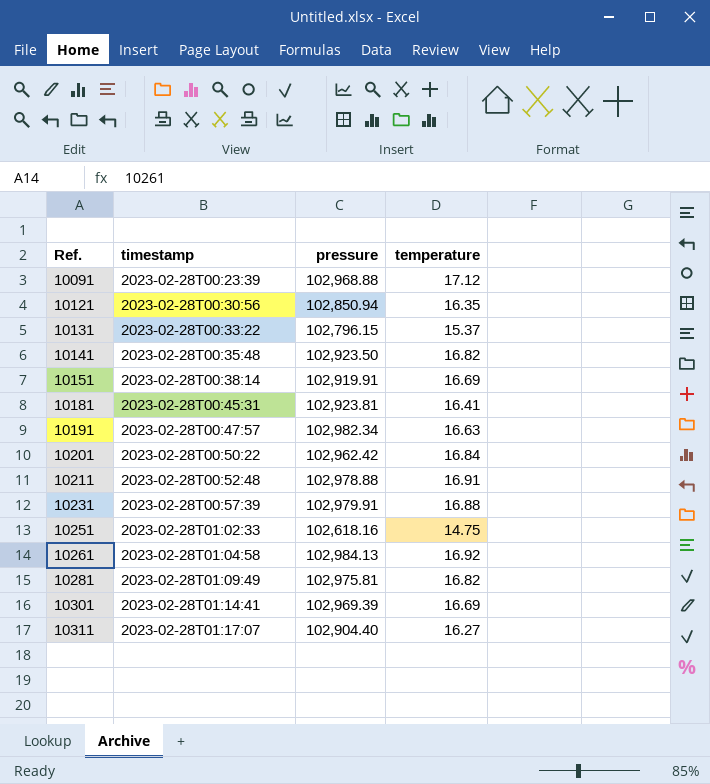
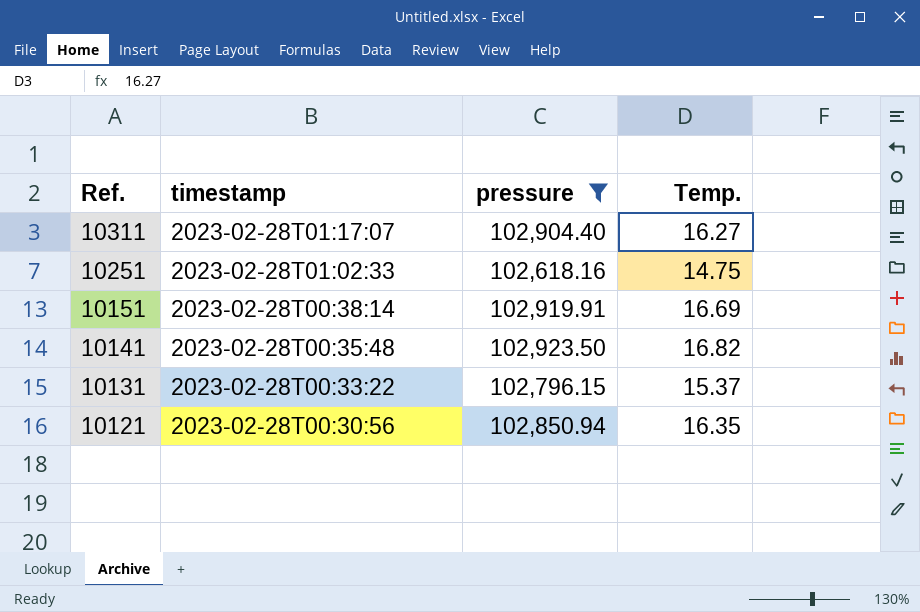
filter: none -> pressure <= 102,923.50
row order: Ref. ascending -> Ref. descending
column name: temperature -> Temp.

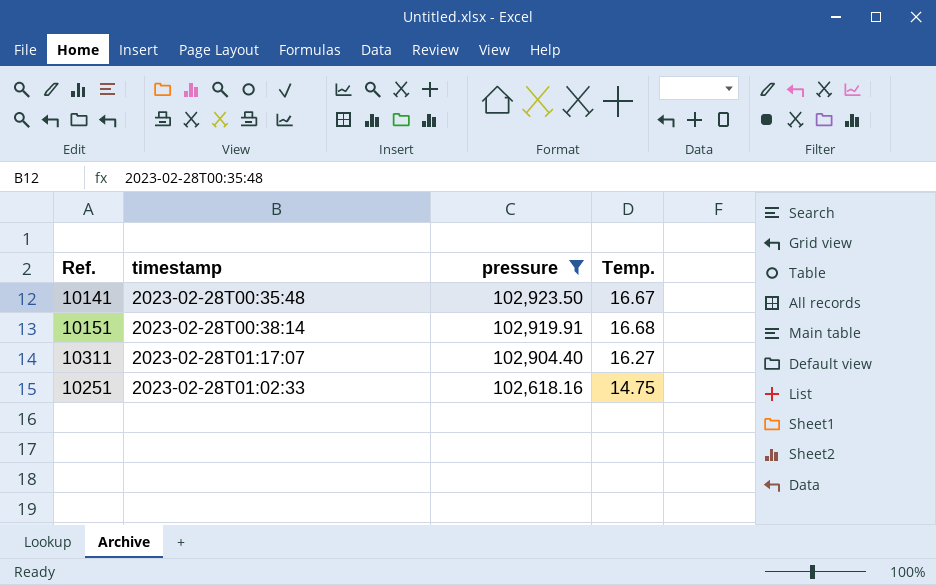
row order: Ref. descending -> pressure descending
row 10131: 2023-02-28T00:33:22 | 102,796.15 | 15.37 -> none
row 10121: 2023-02-28T00:30:56 | 102,850.94 | 16.35 -> none
10141 | Temp.: 16.82 -> 16.67
10151 | Temp.: 16.69 -> 16.68

